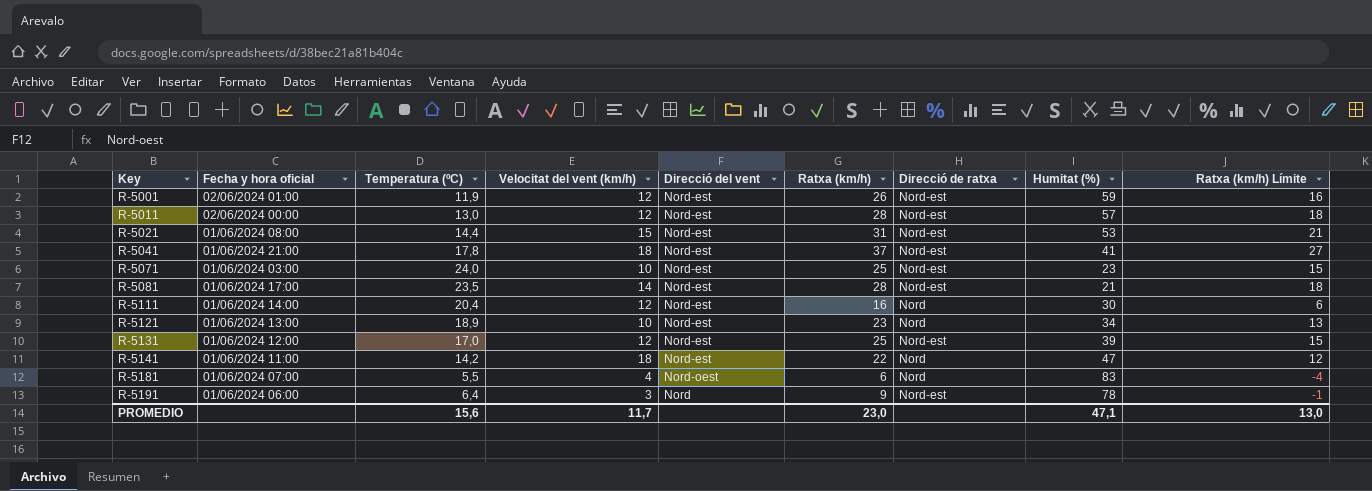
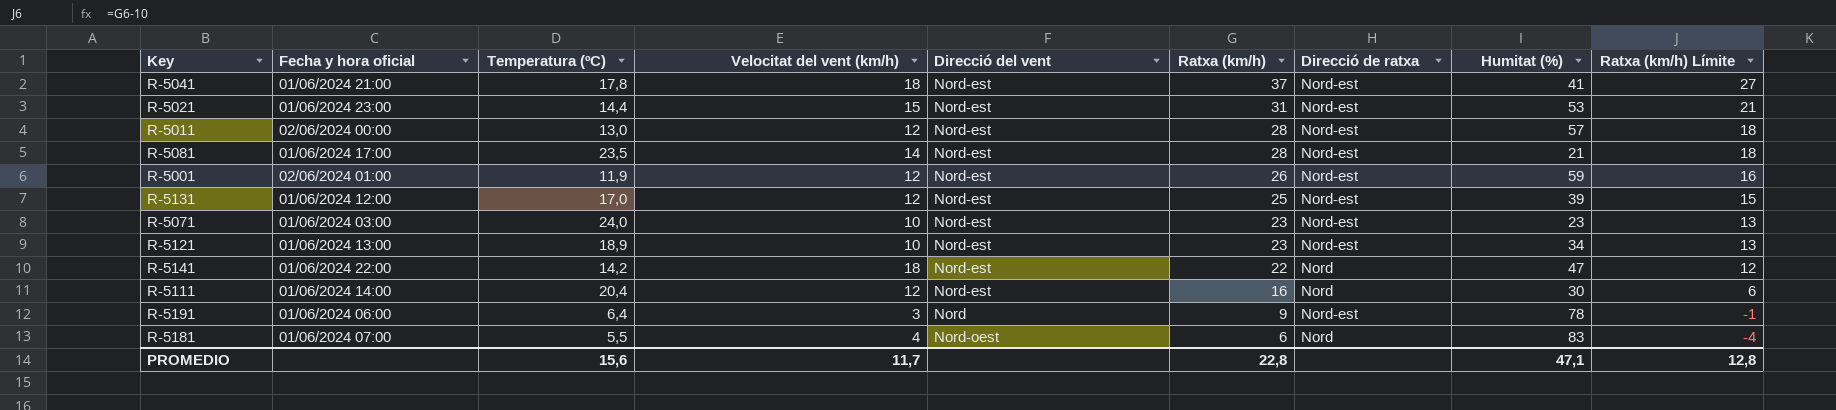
row order: Key ascending -> Ratxa (km/h) descending
R-5021 | Fecha y hora oficial: 01/06/2024 08:00 -> 01/06/2024 23:00
R-5071 | Ratxa (km/h): 25 -> 23
R-5071 | Ratxa (km/h) Límite: 15 -> 13
R-5121 | Direcció de ratxa: Nord -> Nord-est
R-5141 | Fecha y hora oficial: 01/06/2024 11:00 -> 01/06/2024 22:00
PROMEDIO | Ratxa (km/h): 23,0 -> 22,8
PROMEDIO | Ratxa (km/h) Límite: 13,0 -> 12,8

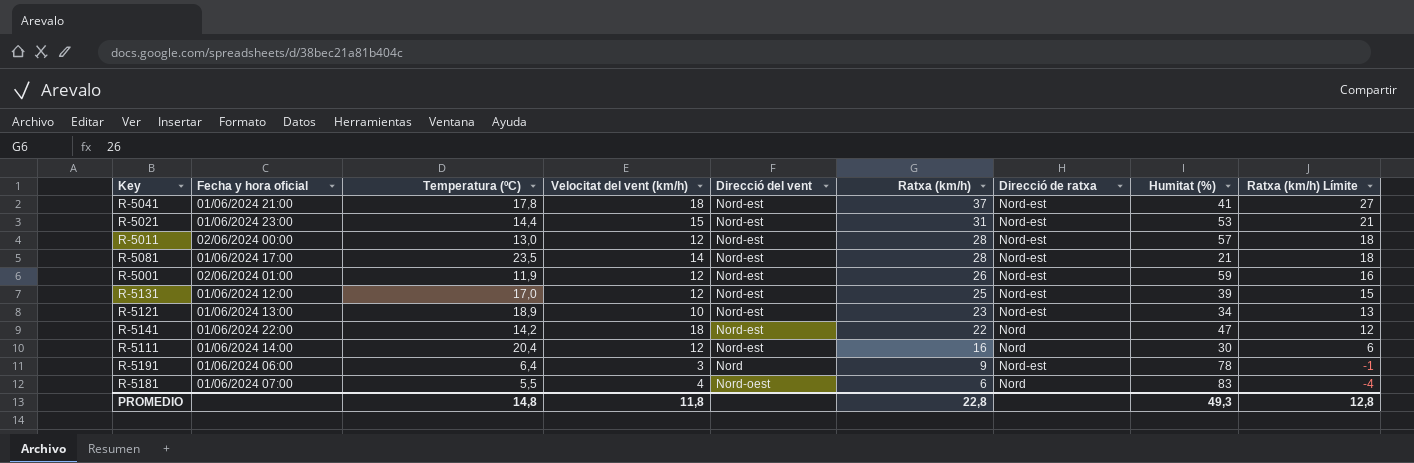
row R-5071: 01/06/2024 03:00 | 24,0 | 10 | Nord-est | 23 | Nord-est | 23 | 13 -> none
PROMEDIO | Temperatura (ºC): 15,6 -> 14,8
PROMEDIO | Velocitat del vent (km/h): 11,7 -> 11,8
PROMEDIO | Humitat (%): 47,1 -> 49,3

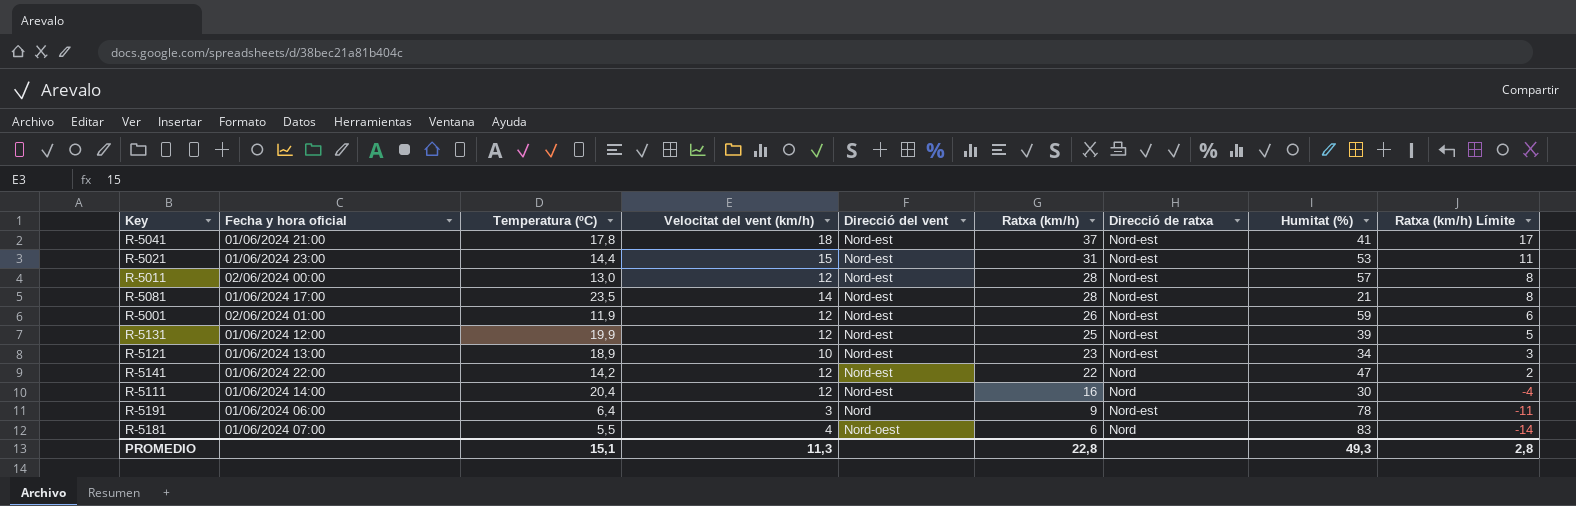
column Ratxa (km/h) Límite | formula: [Ratxa (km/h)] - 10 -> [Ratxa (km/h)] - 20
R-5131 | Temperatura (ºC): 17,0 -> 19,9
R-5141 | Velocitat del vent (km/h): 18 -> 12
PROMEDIO | Temperatura (ºC): 14,8 -> 15,1
PROMEDIO | Velocitat del vent (km/h): 11,8 -> 11,3
PROMEDIO | Ratxa (km/h) Límite: 12,8 -> 2,8

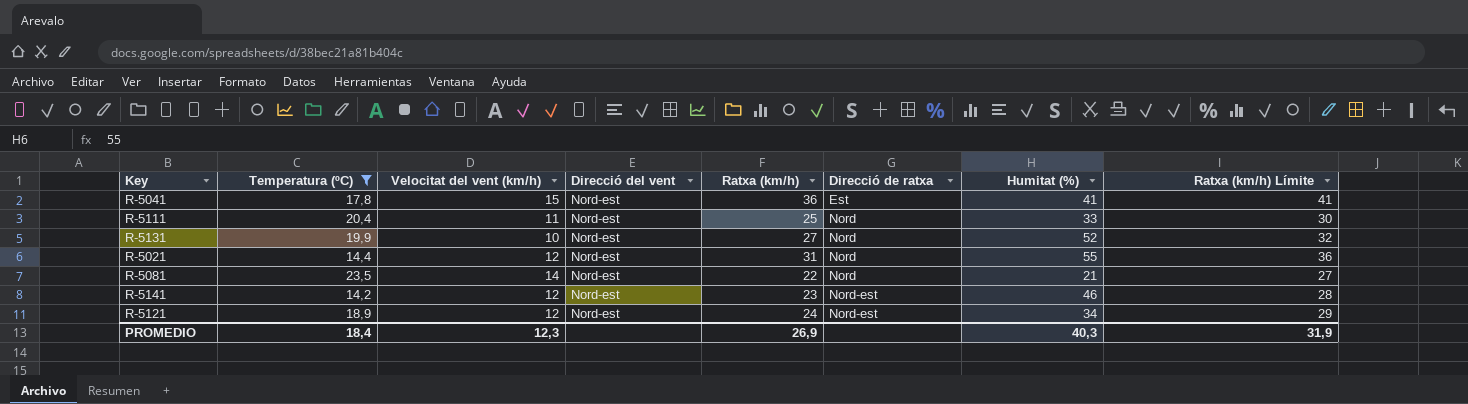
filter: none -> Temperatura (ºC) >= 14,2
row order: Ratxa (km/h) descending -> Direcció de ratxa ascending
column Fecha y hora oficial | position: 2 -> none
column Ratxa (km/h) Límite | formula: [Ratxa (km/h)] - 20 -> [Ratxa (km/h)] + 5
R-5041 | Velocitat del vent (km/h): 18 -> 15
R-5041 | Ratxa (km/h): 37 -> 36
R-5041 | Direcció de ratxa: Nord-est -> Est
R-5111 | Velocitat del vent (km/h): 12 -> 11
R-5111 | Ratxa (km/h): 16 -> 25
R-5111 | Humitat (%): 30 -> 33
R-5131 | Velocitat del vent (km/h): 12 -> 10
R-5131 | Ratxa (km/h): 25 -> 27
R-5131 | Direcció de ratxa: Nord-est -> Nord
R-5131 | Humitat (%): 39 -> 52
R-5021 | Velocitat del vent (km/h): 15 -> 12
R-5021 | Direcció de ratxa: Nord-est -> Nord
R-5021 | Humitat (%): 53 -> 55
R-5081 | Ratxa (km/h): 28 -> 22
R-5081 | Direcció de ratxa: Nord-est -> Nord
R-5141 | Ratxa (km/h): 22 -> 23
R-5141 | Direcció de ratxa: Nord -> Nord-est
R-5141 | Humitat (%): 47 -> 46
R-5121 | Velocitat del vent (km/h): 10 -> 12
R-5121 | Ratxa (km/h): 23 -> 24
PROMEDIO | Temperatura (ºC): 15,1 -> 18,4
PROMEDIO | Velocitat del vent (km/h): 11,3 -> 12,3
PROMEDIO | Ratxa (km/h): 22,8 -> 26,9
PROMEDIO | Humitat (%): 49,3 -> 40,3
PROMEDIO | Ratxa (km/h) Límite: 2,8 -> 31,9

